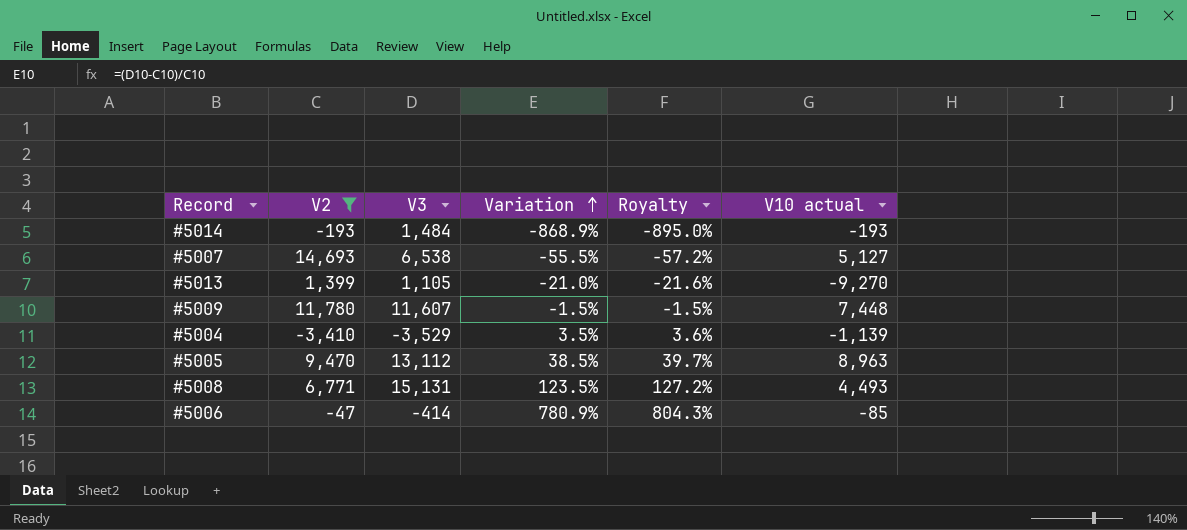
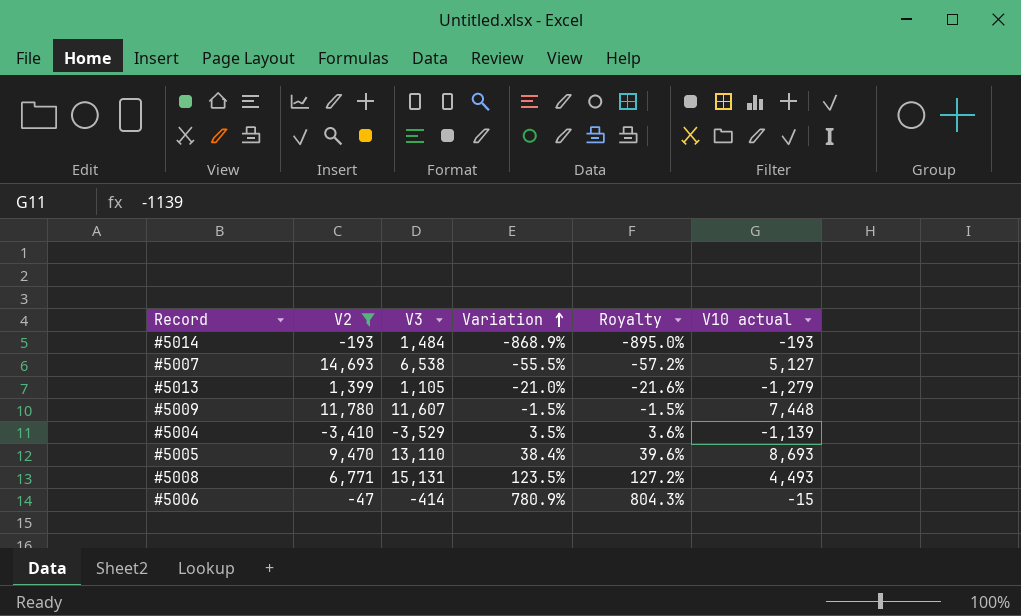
#5013 | V10 actual: -9,270 -> -1,279
#5005 | V3: 13,112 -> 13,110
#5005 | Variation: 38.5% -> 38.4%
#5005 | Royalty: 39.7% -> 39.6%
#5005 | V10 actual: 8,963 -> 8,693
#5006 | V10 actual: -85 -> -15

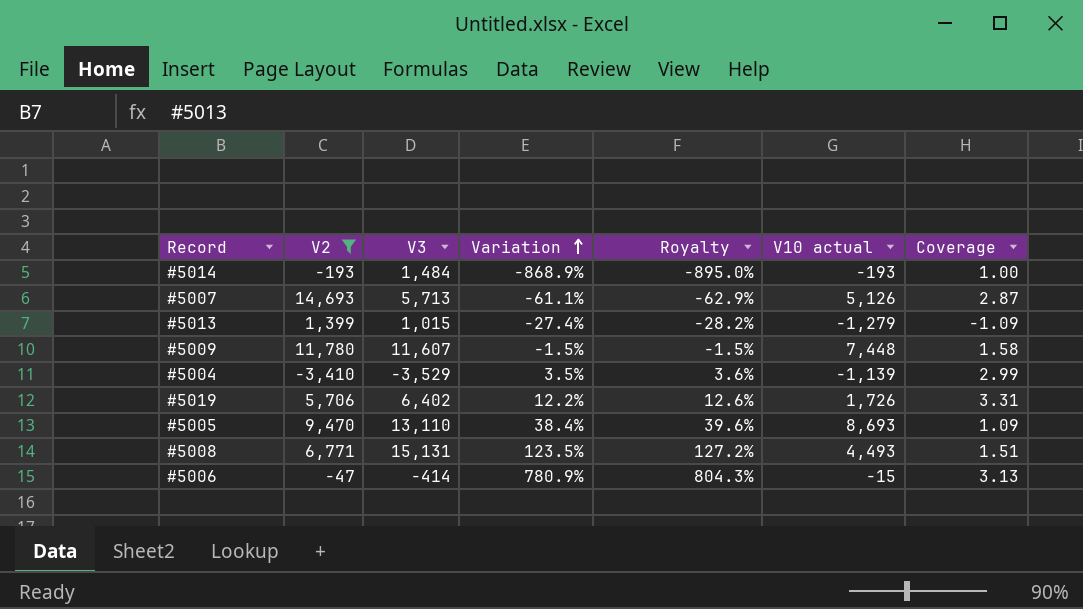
column Coverage | formula: none -> [V2] / [V10 actual]
#5007 | V3: 6,538 -> 5,713
#5007 | Variation: -55.5% -> -61.1%
#5007 | Royalty: -57.2% -> -62.9%
#5007 | V10 actual: 5,127 -> 5,126
#5013 | V3: 1,105 -> 1,015
#5013 | Variation: -21.0% -> -27.4%
#5013 | Royalty: -21.6% -> -28.2%
row #5019: none -> 5,706 | 6,402 | 12.2% | 12.6% | 1,726 | 3.31

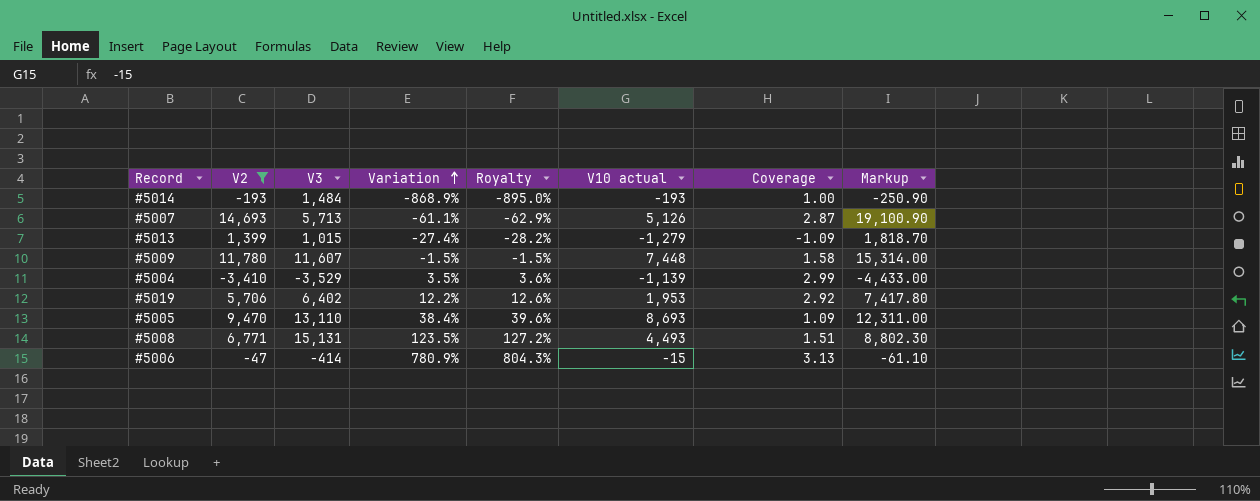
column Markup | formula: none -> [V2] * 1.3
#5019 | V10 actual: 1,726 -> 1,953
#5019 | Coverage: 3.31 -> 2.92

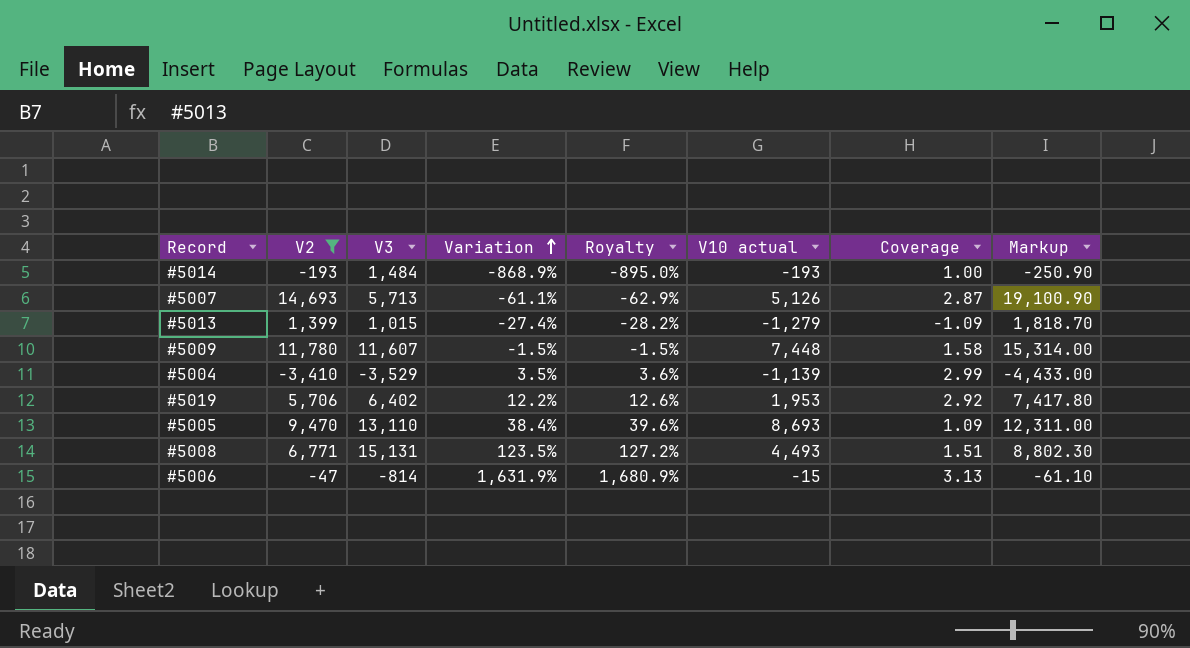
#5006 | V3: -414 -> -814
#5006 | Variation: 780.9% -> 1,631.9%
#5006 | Royalty: 804.3% -> 1,680.9%

